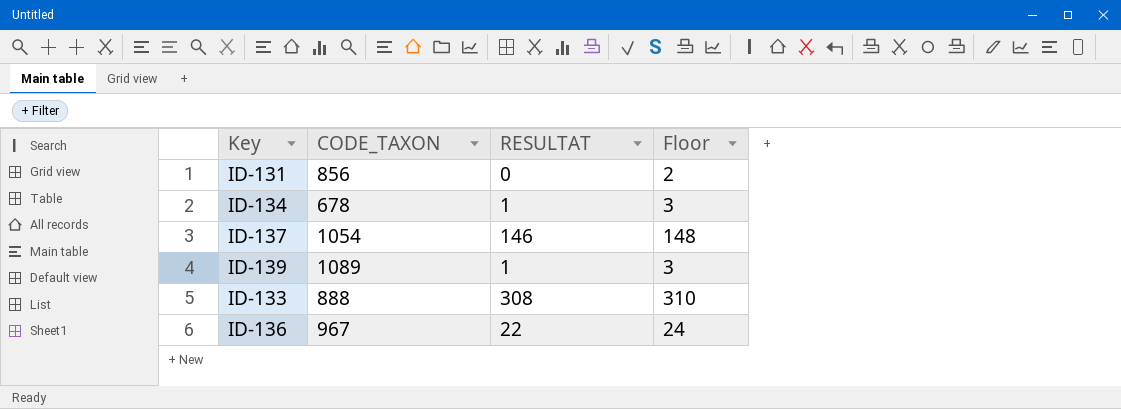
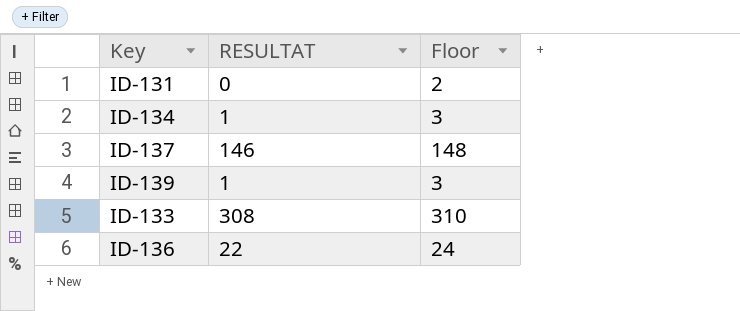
column CODE_TAXON | position: 2 -> none

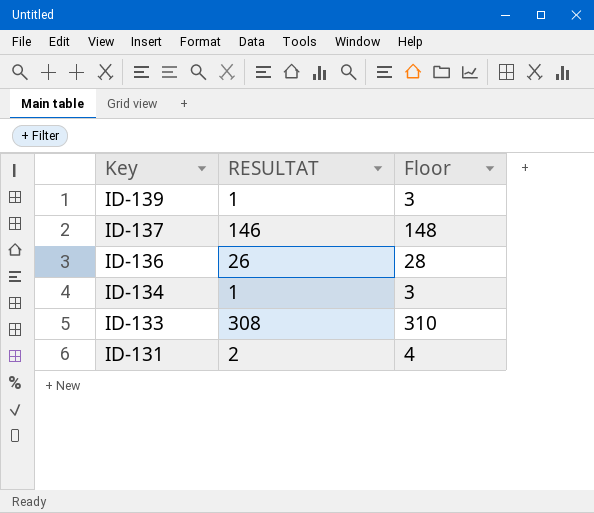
row order: none -> Key descending
ID-136 | RESULTAT: 22 -> 26
ID-136 | Floor: 24 -> 28
ID-131 | RESULTAT: 0 -> 2
ID-131 | Floor: 2 -> 4

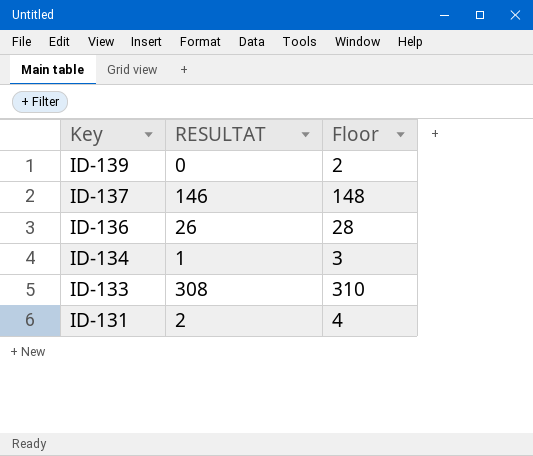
ID-139 | RESULTAT: 1 -> 0
ID-139 | Floor: 3 -> 2

